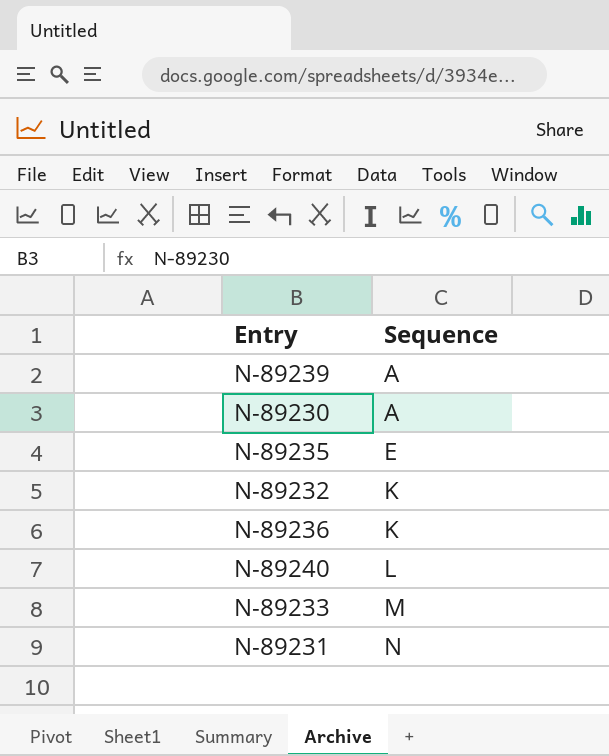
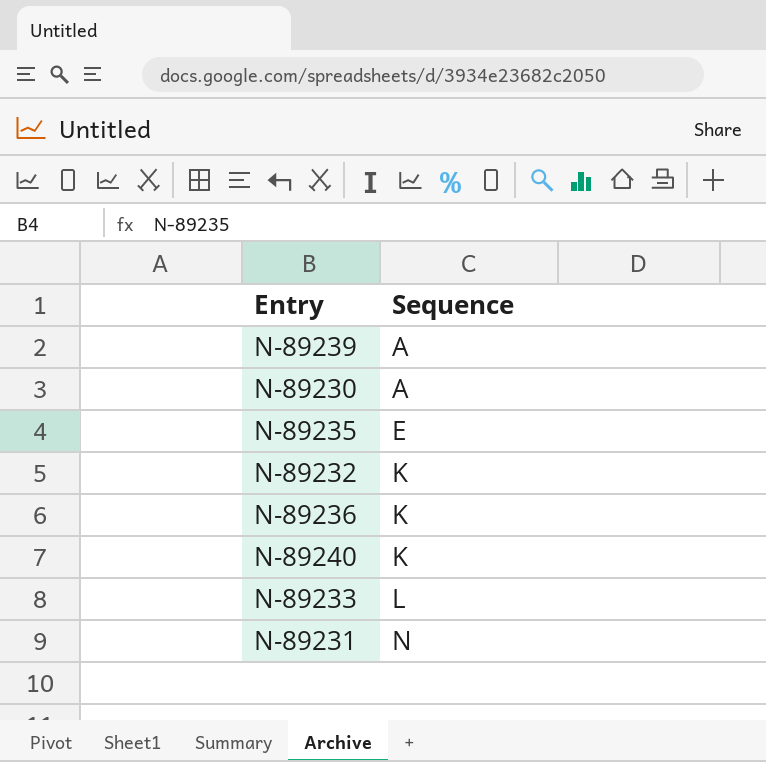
N-89240 | Sequence: L -> K
N-89233 | Sequence: M -> L

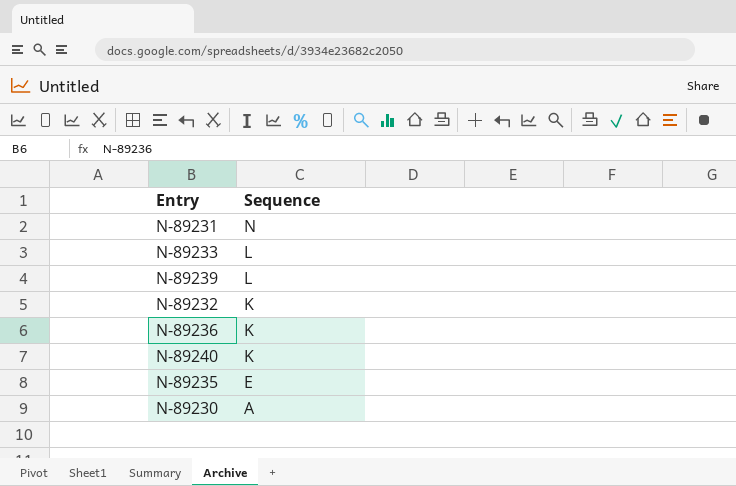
row order: Sequence ascending -> Sequence descending
N-89239 | Sequence: A -> L

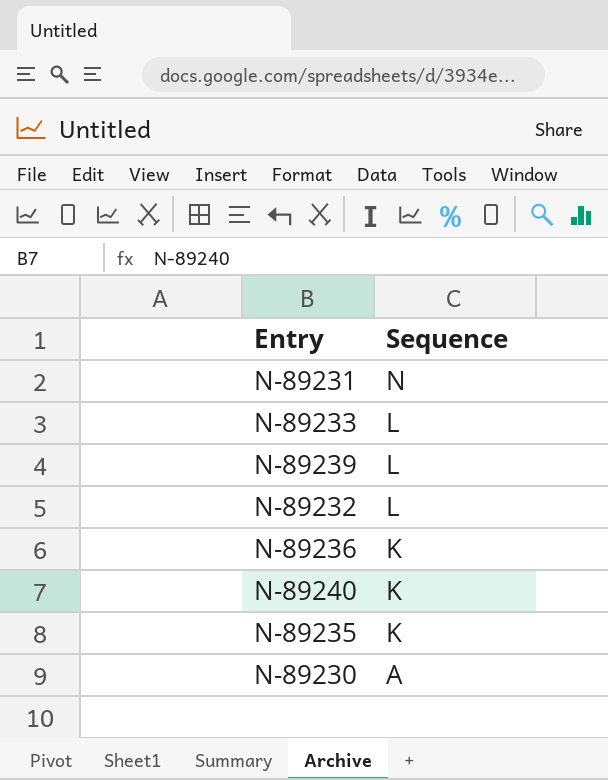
N-89232 | Sequence: K -> L
N-89235 | Sequence: E -> K

